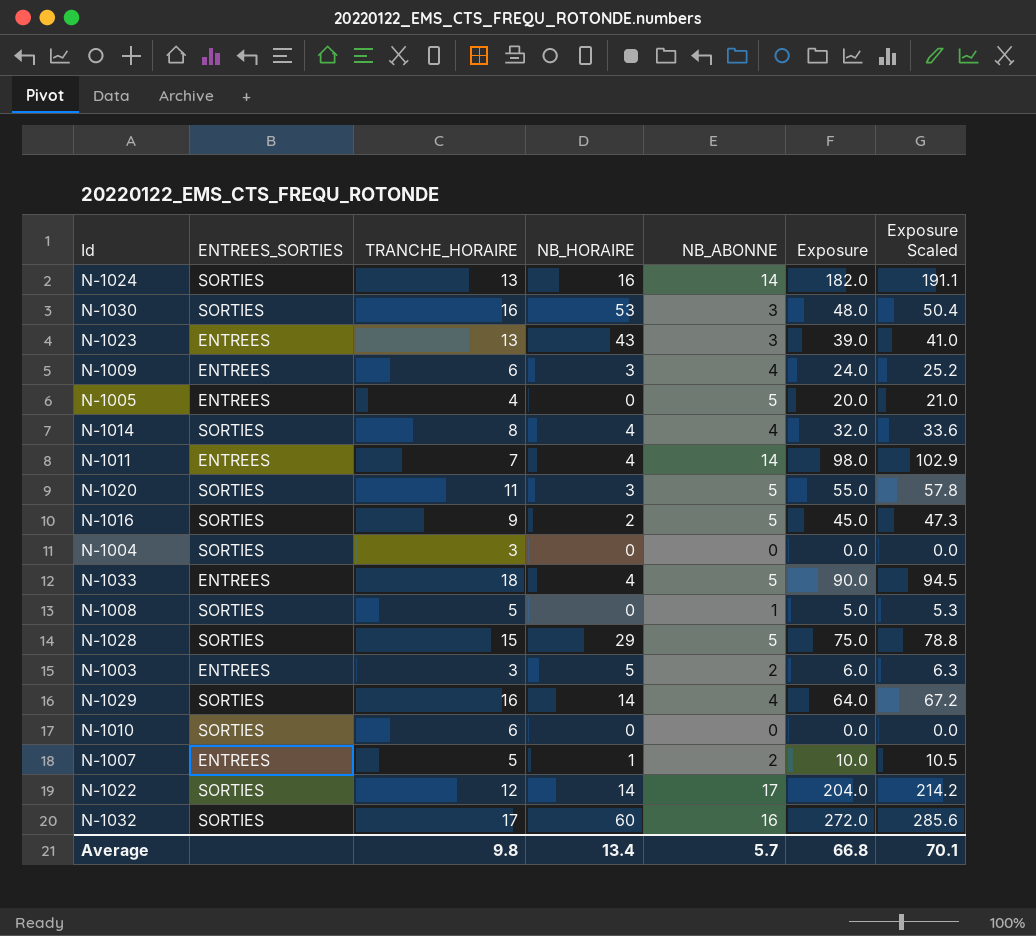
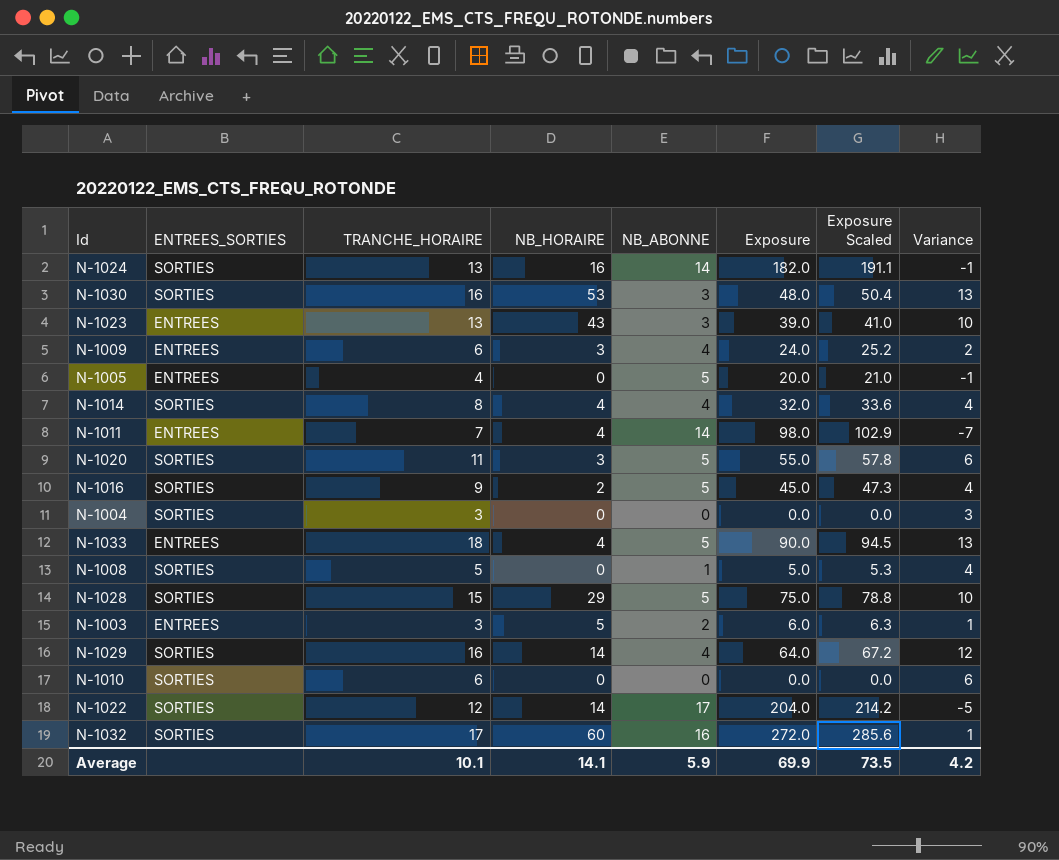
column Variance | formula: none -> [TRANCHE_HORAIRE] - [NB_ABONNE]
row N-1007: ENTREES | 5 | 1 | 2 | 10.0 | 10.5 -> none
Average | TRANCHE_HORAIRE: 9.8 -> 10.1
Average | NB_HORAIRE: 13.4 -> 14.1
Average | NB_ABONNE: 5.7 -> 5.9
Average | Exposure: 66.8 -> 69.9
Average | Exposure Scaled: 70.1 -> 73.5

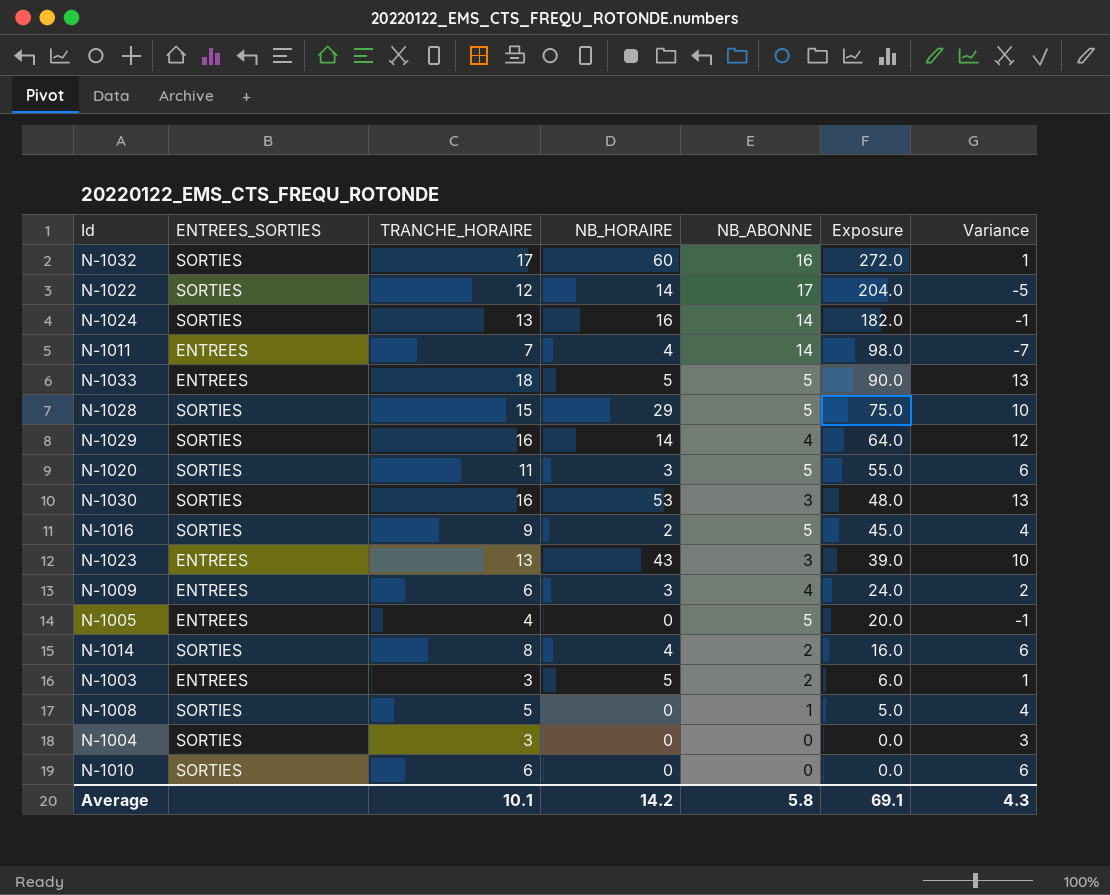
row order: none -> Exposure descending
column Exposure Scaled | formula: [Exposure] * 1.05 -> none
N-1033 | NB_HORAIRE: 4 -> 5
N-1014 | NB_ABONNE: 4 -> 2
N-1014 | Exposure: 32.0 -> 16.0
N-1014 | Variance: 4 -> 6
Average | NB_HORAIRE: 14.1 -> 14.2
Average | NB_ABONNE: 5.9 -> 5.8
Average | Exposure: 69.9 -> 69.1
Average | Variance: 4.2 -> 4.3

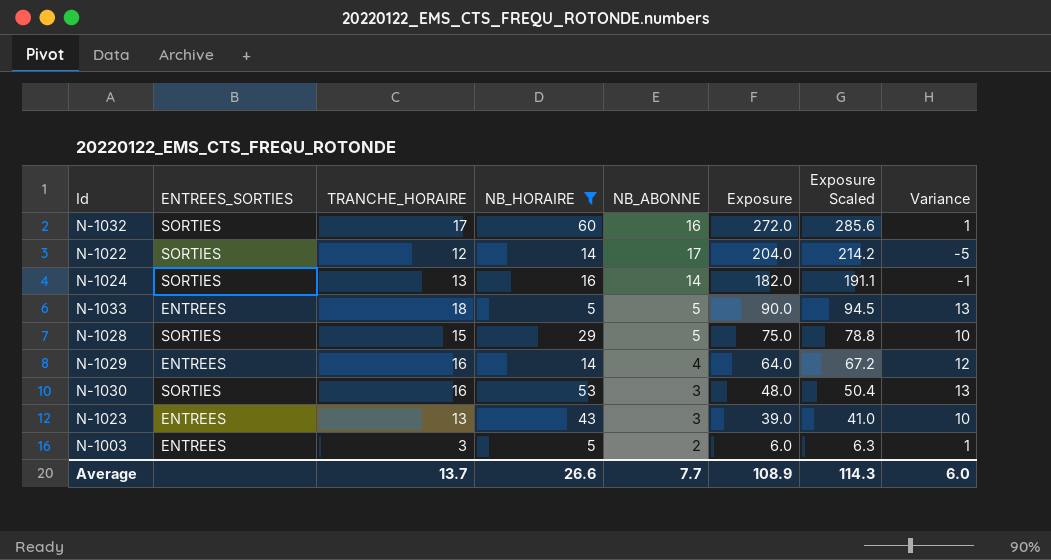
filter: none -> NB_HORAIRE >= 5
column Exposure Scaled | formula: none -> [Exposure] * 1.05
N-1029 | ENTREES_SORTIES: SORTIES -> ENTREES
Average | TRANCHE_HORAIRE: 10.1 -> 13.7
Average | NB_HORAIRE: 14.2 -> 26.6
Average | NB_ABONNE: 5.8 -> 7.7
Average | Exposure: 69.1 -> 108.9
Average | Variance: 4.3 -> 6.0

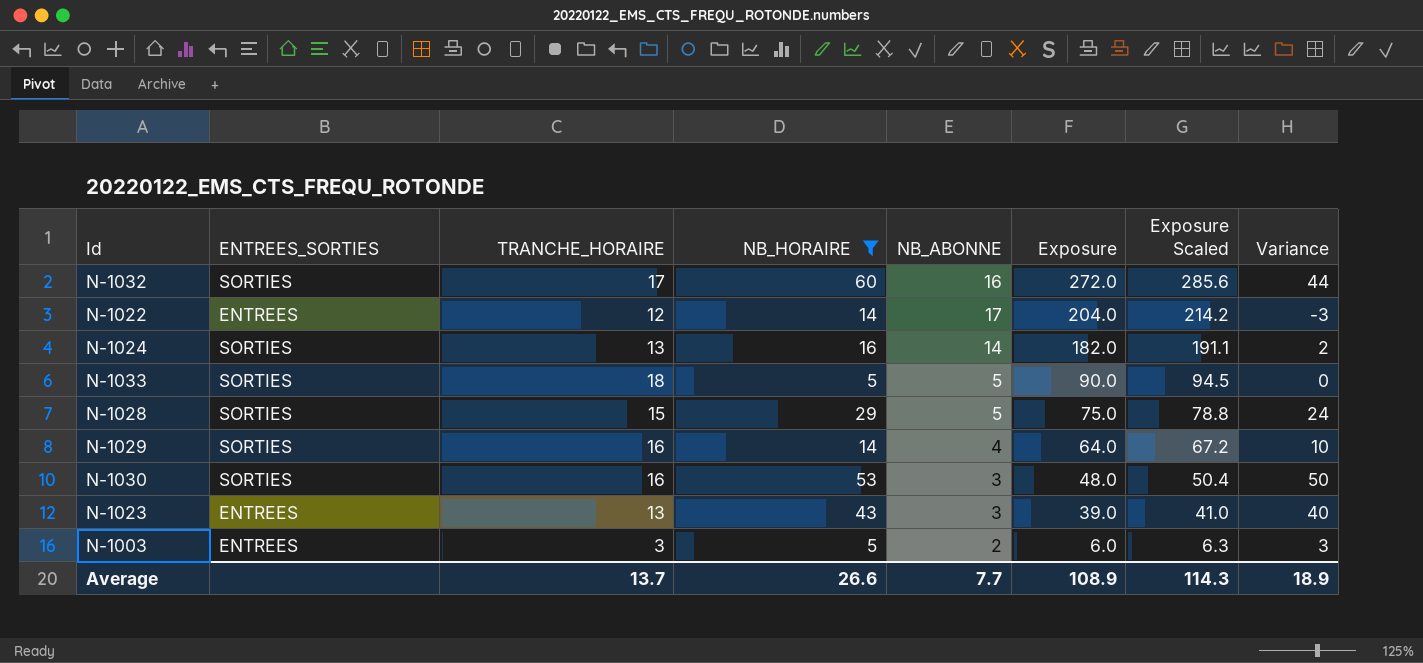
column Variance | formula: [TRANCHE_HORAIRE] - [NB_ABONNE] -> [NB_HORAIRE] - [NB_ABONNE]
N-1022 | ENTREES_SORTIES: SORTIES -> ENTREES
N-1033 | ENTREES_SORTIES: ENTREES -> SORTIES
N-1029 | ENTREES_SORTIES: ENTREES -> SORTIES
Average | Variance: 6.0 -> 18.9

